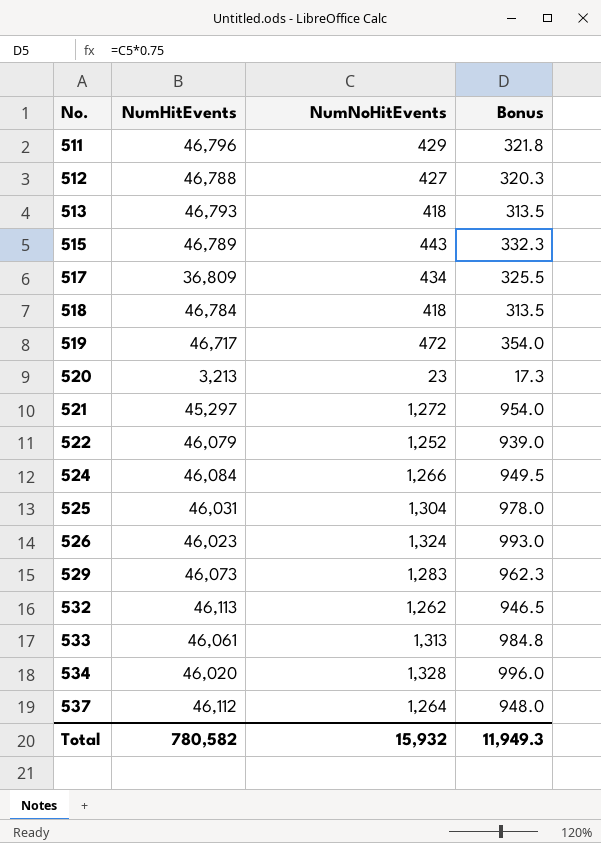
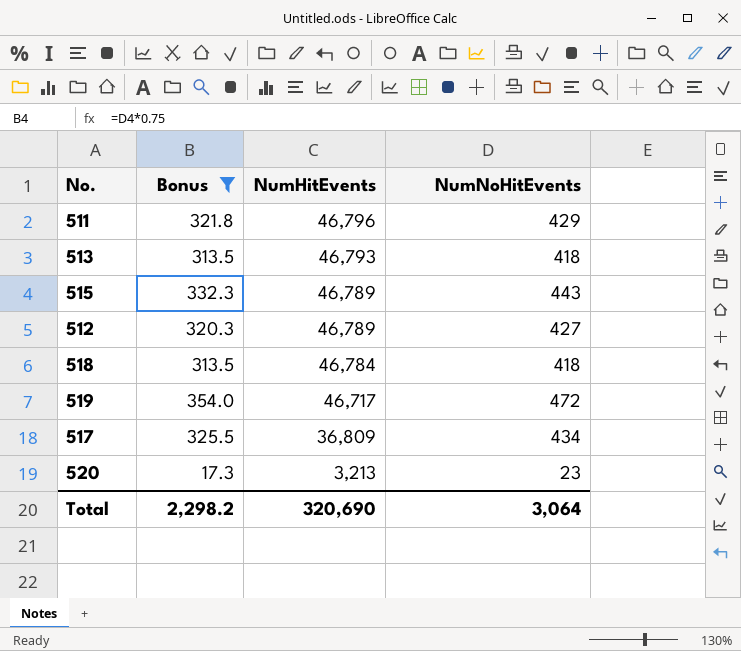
filter: none -> Bonus <= 354.0
row order: No. ascending -> NumHitEvents descending
column Bonus | position: 4 -> 2
512 | NumHitEvents: 46,788 -> 46,789
Total | Bonus: 11,949.3 -> 2,298.2
Total | NumHitEvents: 780,582 -> 320,690
Total | NumNoHitEvents: 15,932 -> 3,064

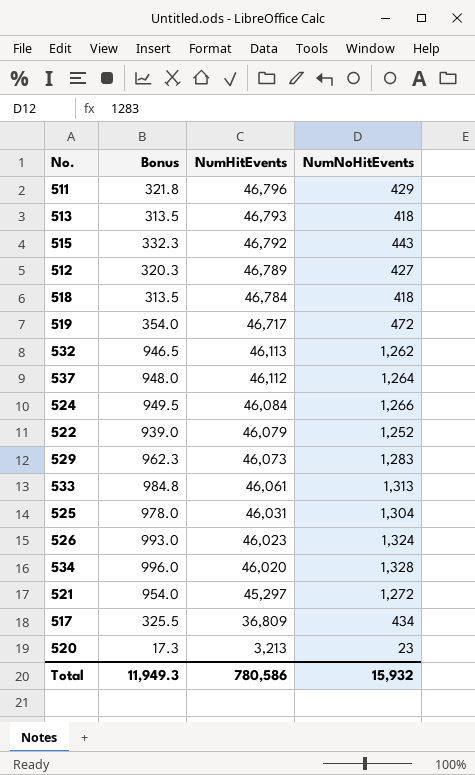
filter: Bonus <= 354.0 -> none
515 | NumHitEvents: 46,789 -> 46,792
Total | Bonus: 2,298.2 -> 11,949.3
Total | NumHitEvents: 320,690 -> 780,586
Total | NumNoHitEvents: 3,064 -> 15,932

